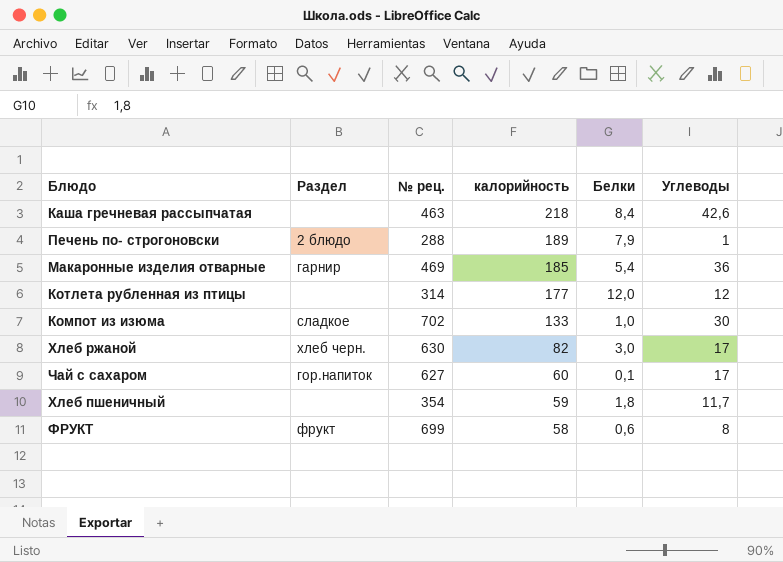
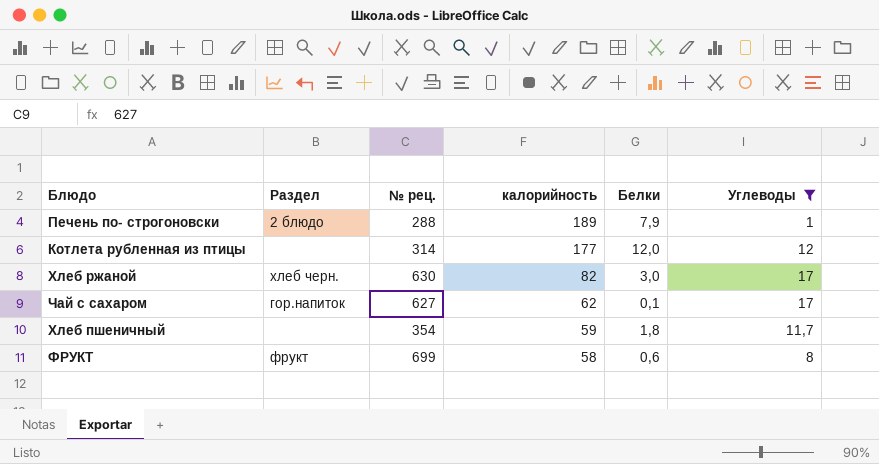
filter: none -> Углеводы <= 17
Чай с сахаром | калорийность: 60 -> 62

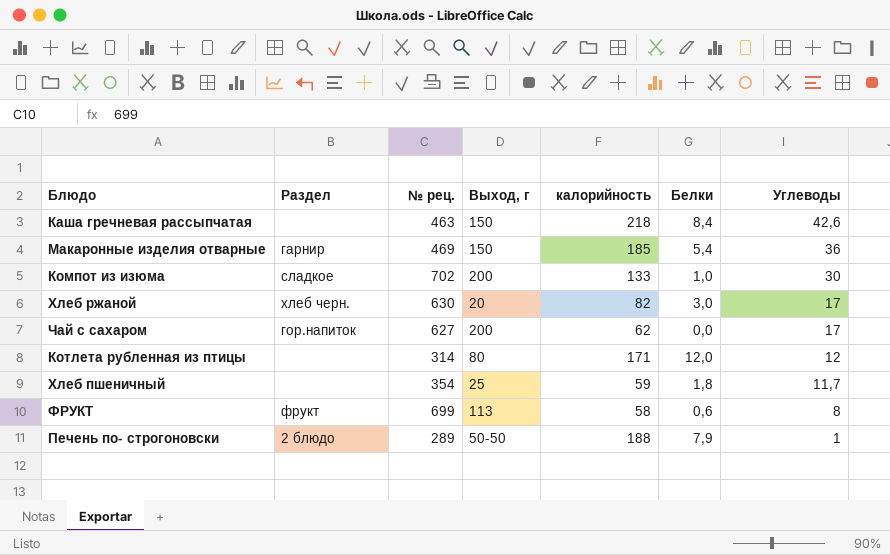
filter: Углеводы <= 17 -> none
row order: калорийность descending -> Углеводы descending
column Выход, г | position: none -> 4
Чай с сахаром | Белки: 0,1 -> 0,0
Котлета рубленная из птицы | калорийность: 177 -> 171
Печень по- строгоновски | № рец.: 288 -> 289
Печень по- строгоновски | калорийность: 189 -> 188

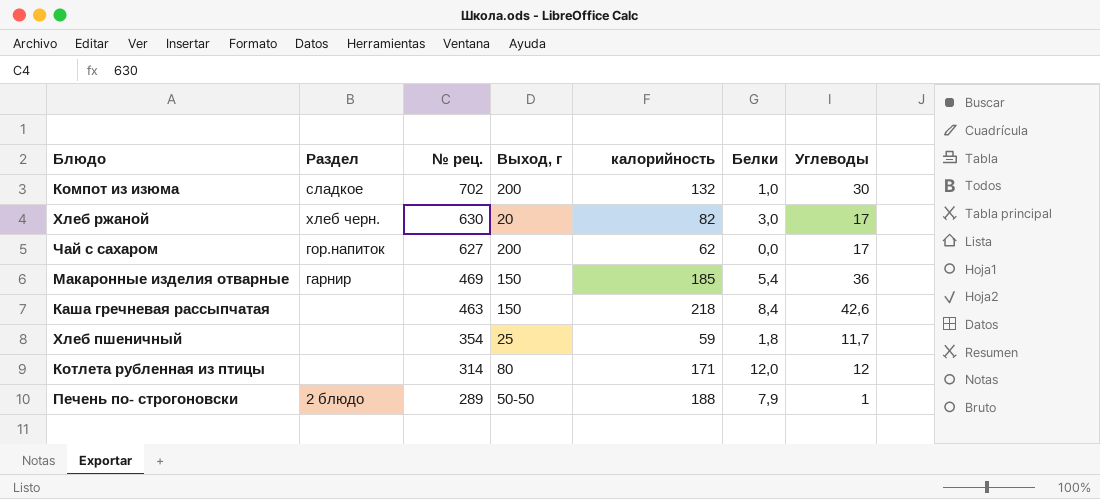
row order: Углеводы descending -> № рец. descending
row ФРУКТ: фрукт | 699 | 113 | 58 | 0,6 | 8 -> none
Компот из изюма | калорийность: 133 -> 132

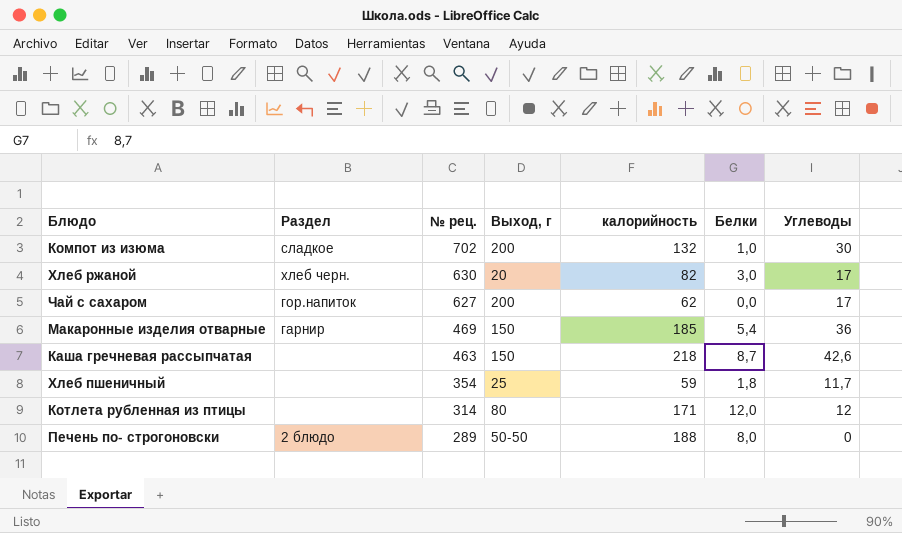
Каша гречневая рассыпчатая | Белки: 8,4 -> 8,7
Печень по- строгоновски | Белки: 7,9 -> 8,0
Печень по- строгоновски | Углеводы: 1 -> 0

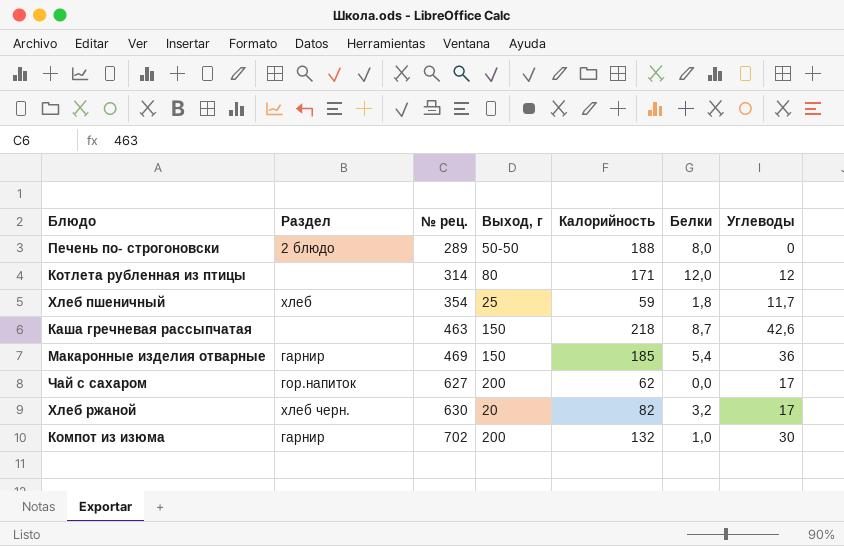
row order: № рец. descending -> № рец. ascending
column name: калорийность -> Калорийность
Хлеб пшеничный | Раздел: none -> хлеб
Хлеб ржаной | Белки: 3,0 -> 3,2
Компот из изюма | Раздел: сладкое -> гарнир

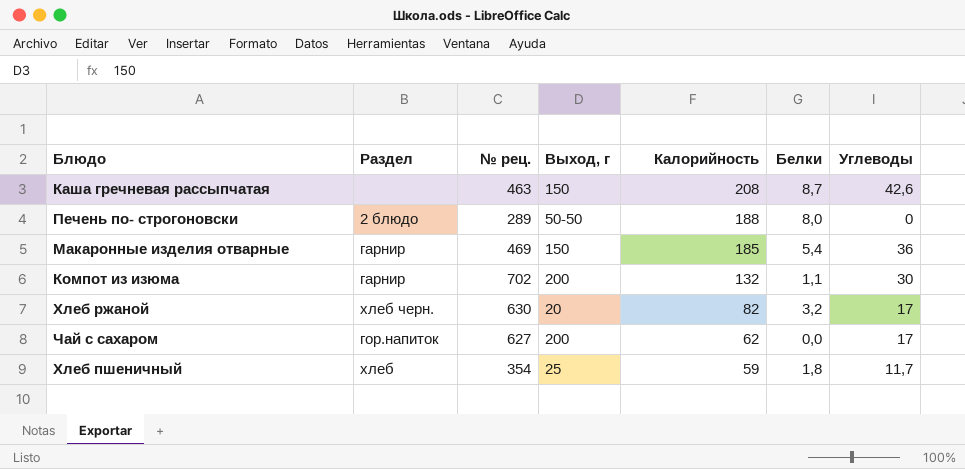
row order: № рец. ascending -> Калорийность descending
row Котлета рубленная из птицы: none | 314 | 80 | 171 | 12,0 | 12 -> none
Каша гречневая рассыпчатая | Калорийность: 218 -> 208
Компот из изюма | Белки: 1,0 -> 1,1

